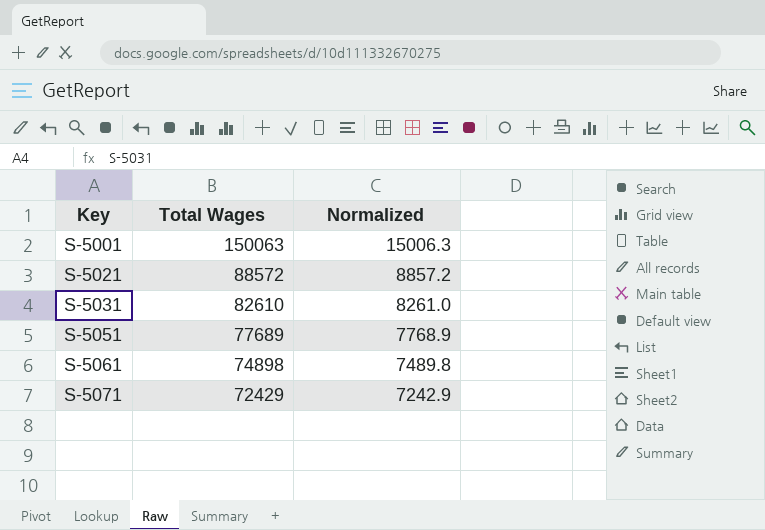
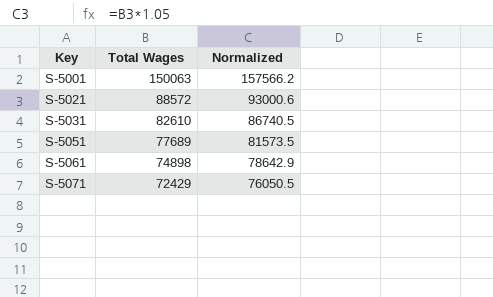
column Normalized | formula: [Total Wages] * 0.1 -> [Total Wages] * 1.05

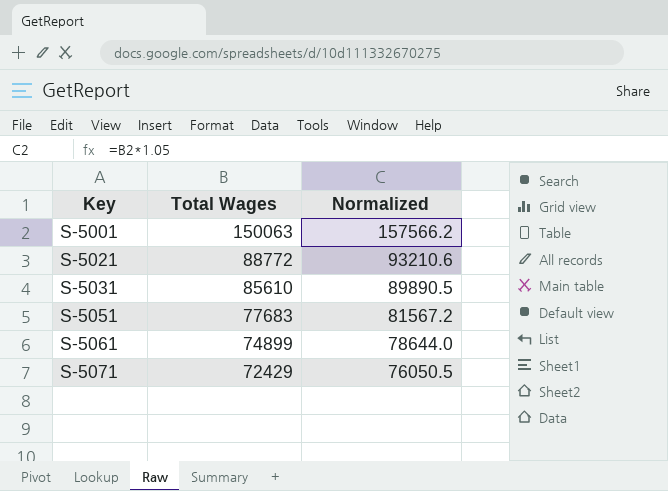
S-5021 | Total Wages: 88572 -> 88772
S-5021 | Normalized: 93000.6 -> 93210.6
S-5031 | Total Wages: 82610 -> 85610
S-5031 | Normalized: 86740.5 -> 89890.5
S-5051 | Total Wages: 77689 -> 77683
S-5051 | Normalized: 81573.5 -> 81567.2
S-5061 | Total Wages: 74898 -> 74899
S-5061 | Normalized: 78642.9 -> 78644.0

